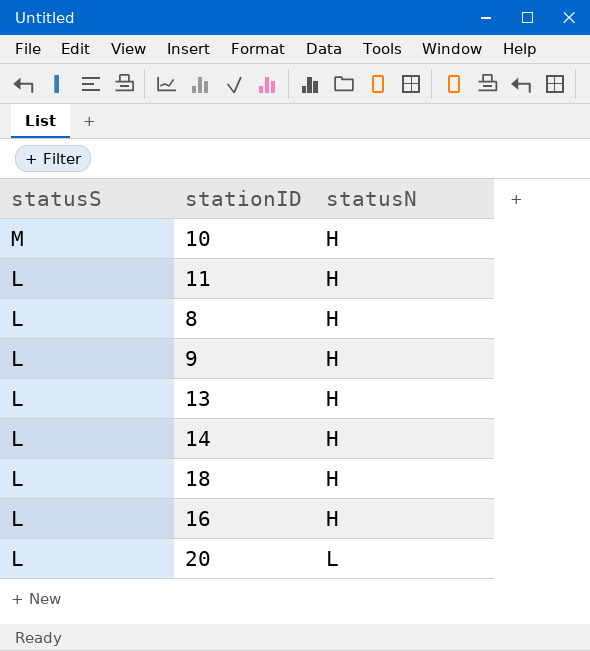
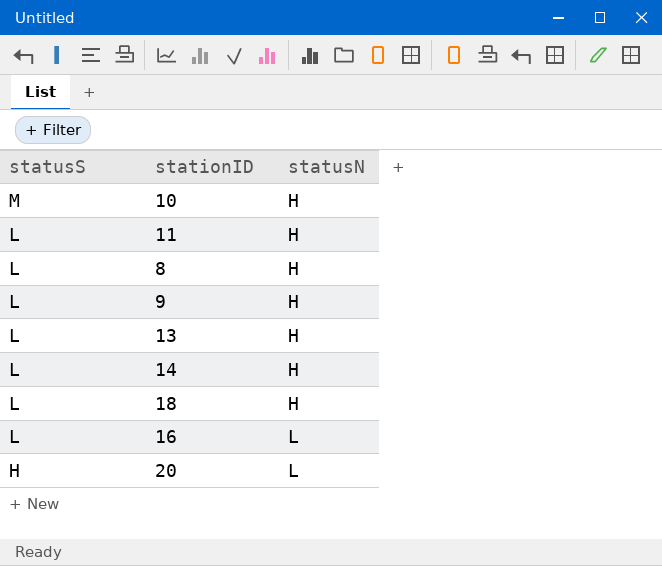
16 | statusN: H -> L
20 | statusS: L -> H

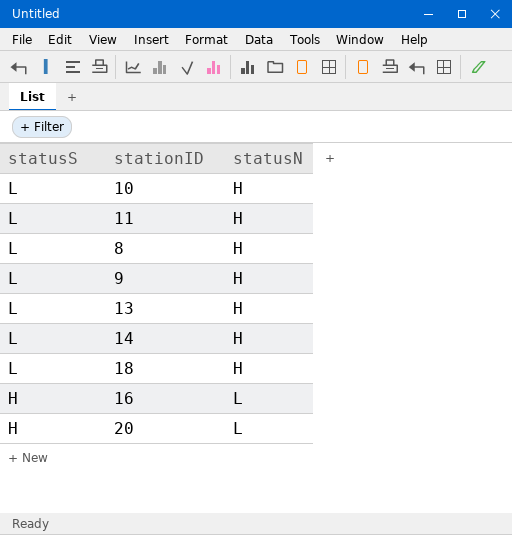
10 | statusS: M -> L
16 | statusS: L -> H

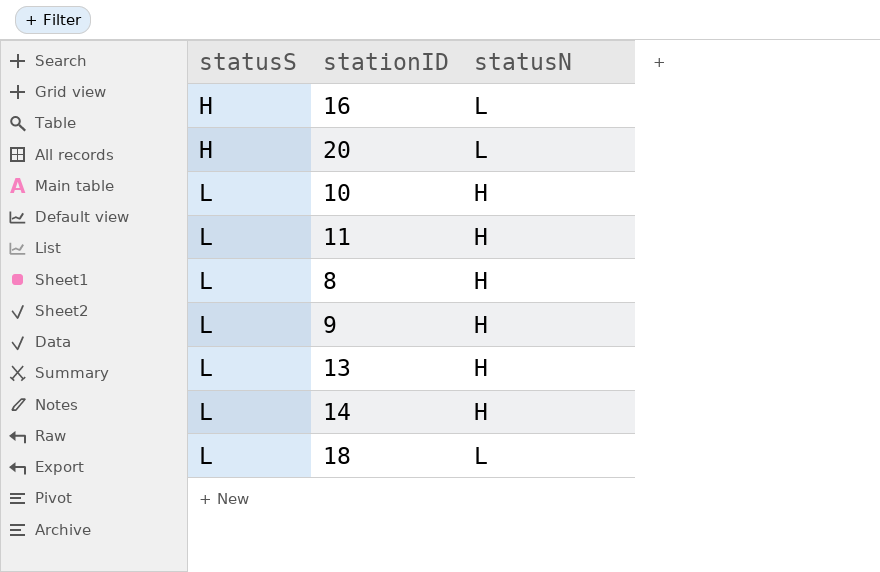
row order: statusS descending -> statusS ascending
18 | statusN: H -> L

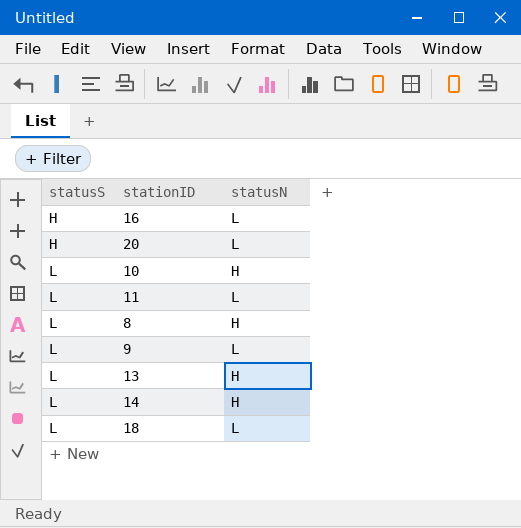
11 | statusN: H -> L
9 | statusN: H -> L

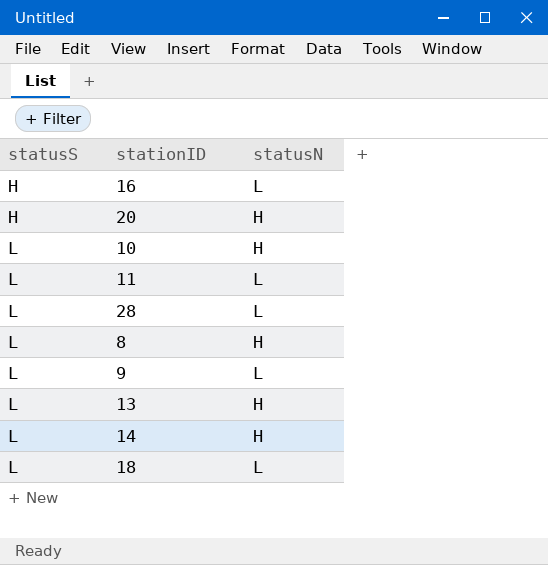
20 | statusN: L -> H
row 28: none -> L | L

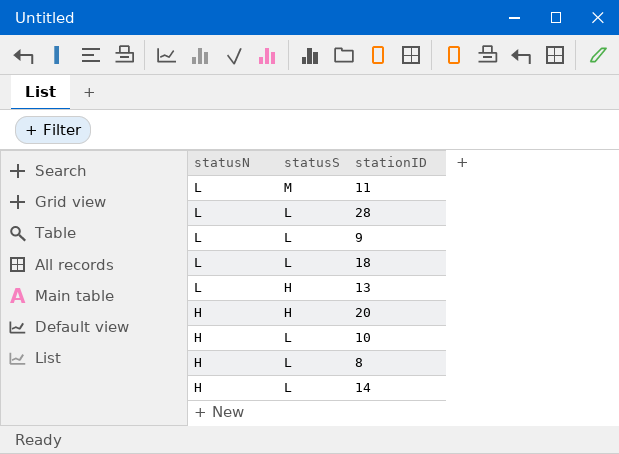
row order: statusS ascending -> statusN descending
column statusN | position: 3 -> 1
row 16: H | L -> none
11 | statusS: L -> M
13 | statusN: H -> L
13 | statusS: L -> H

